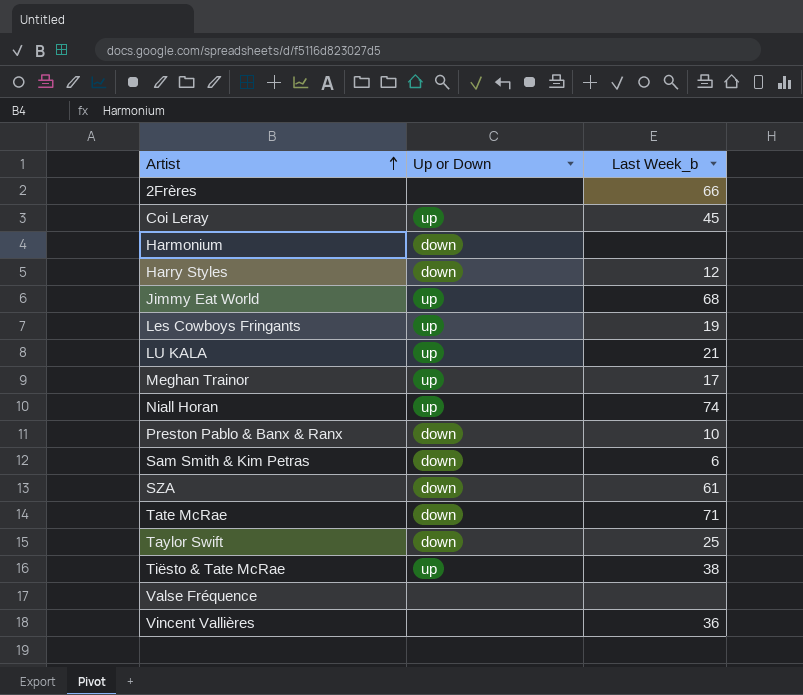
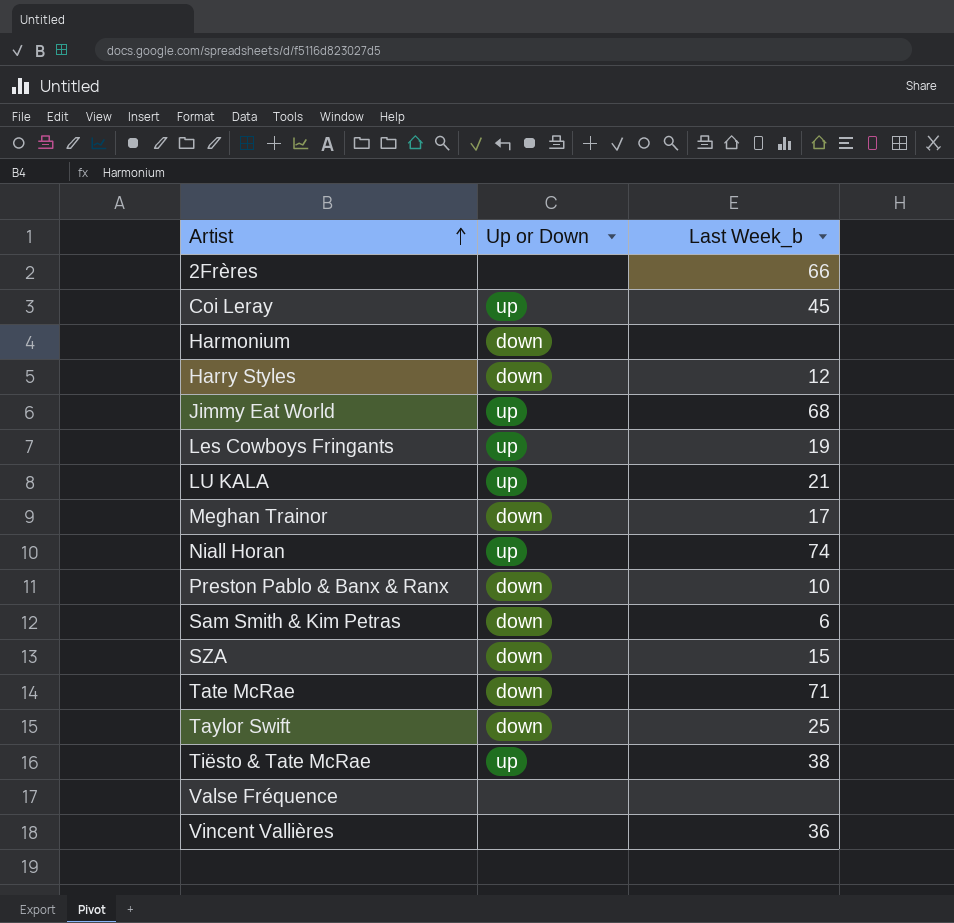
Meghan Trainor | Up or Down: up -> down
SZA | Last Week_b: 61 -> 15

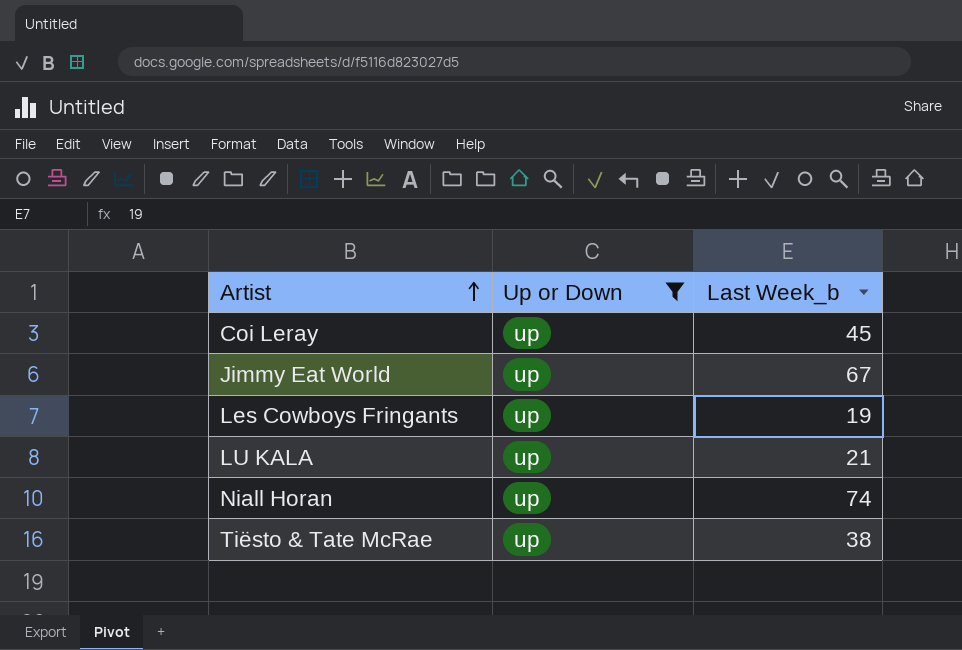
filter: none -> Up or Down = up
Jimmy Eat World | Last Week_b: 68 -> 67

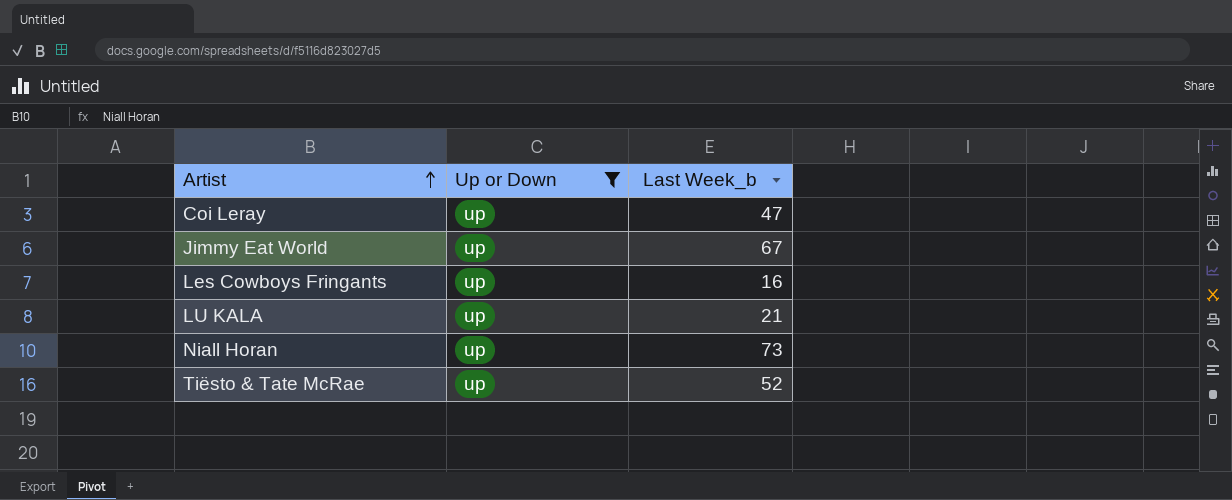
Coi Leray | Last Week_b: 45 -> 47
Les Cowboys Fringants | Last Week_b: 19 -> 16
Niall Horan | Last Week_b: 74 -> 73
Tiësto & Tate McRae | Last Week_b: 38 -> 52

